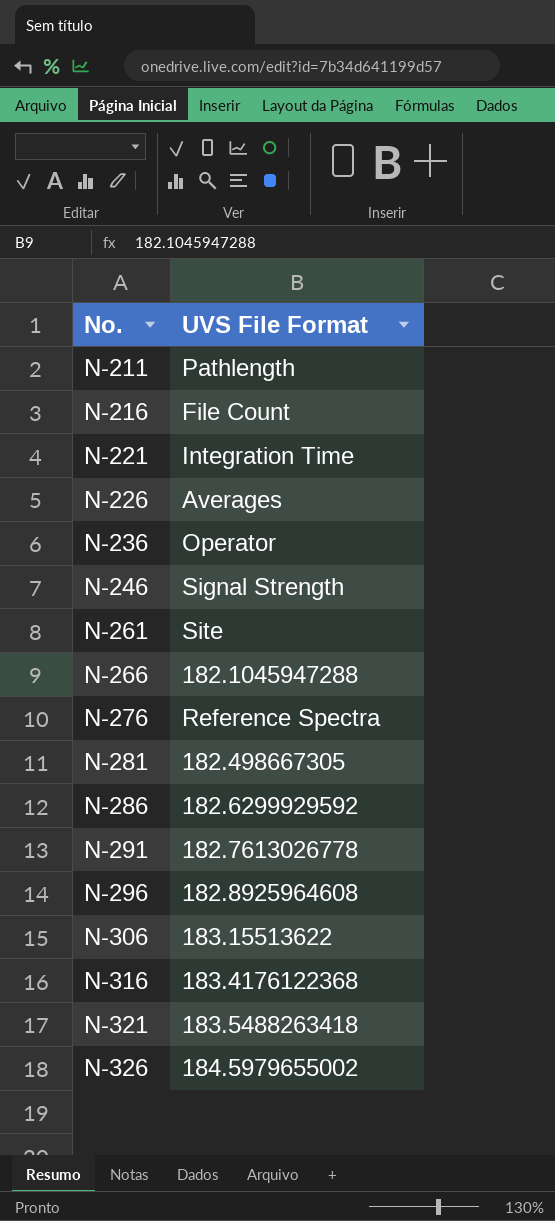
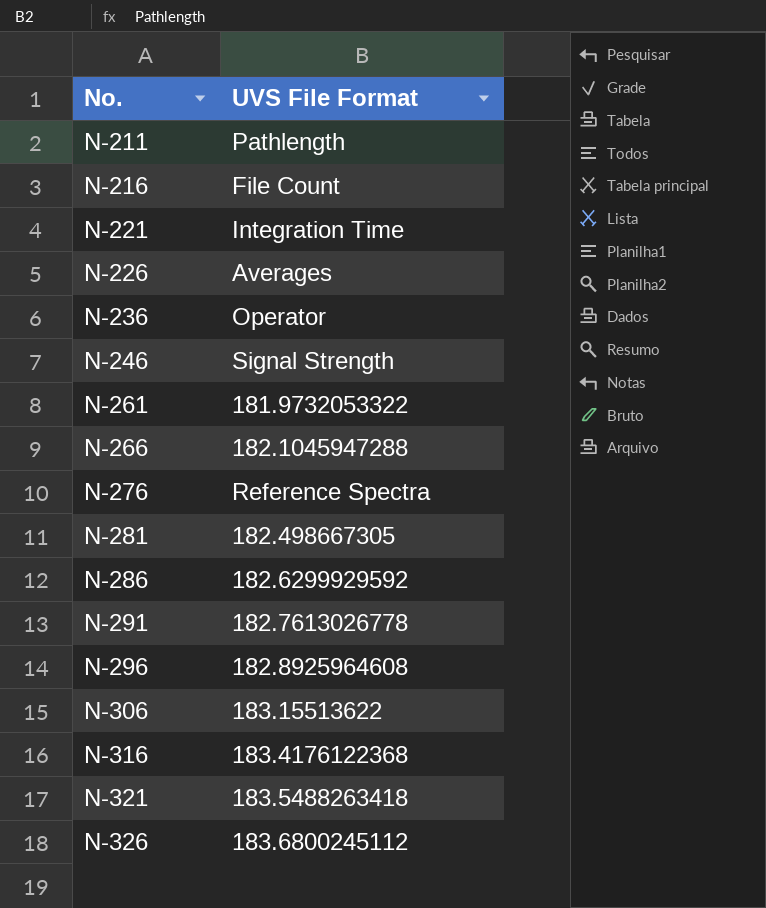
N-261 | UVS File Format: Site -> 181.9732053322
N-326 | UVS File Format: 184.5979655002 -> 183.6800245112

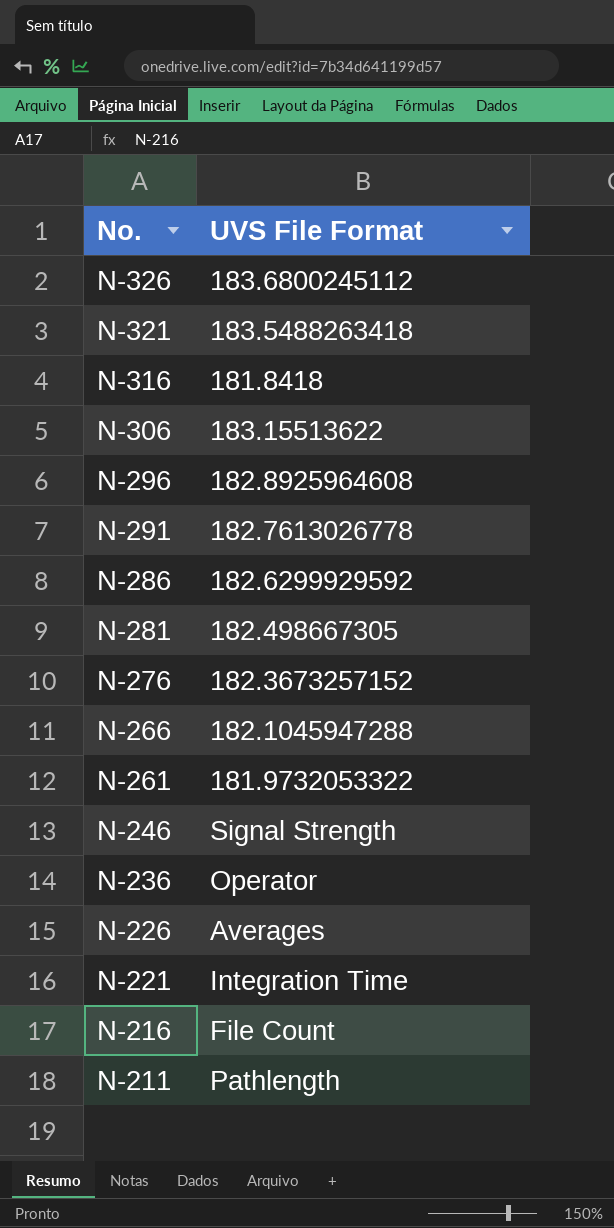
row order: No. ascending -> No. descending
N-316 | UVS File Format: 183.4176122368 -> 181.8418
N-276 | UVS File Format: Reference Spectra -> 182.3673257152

